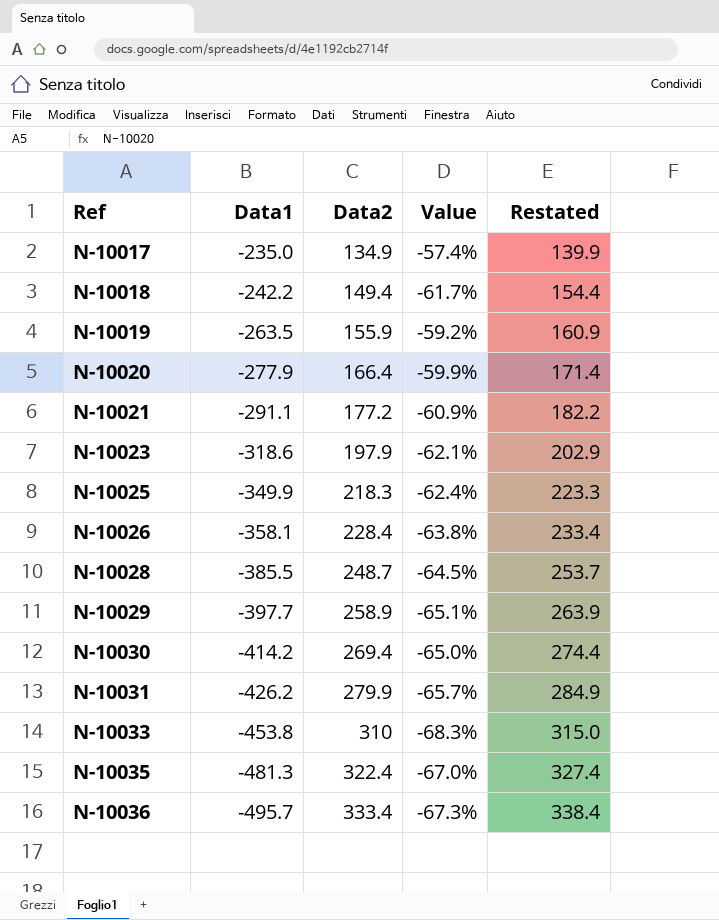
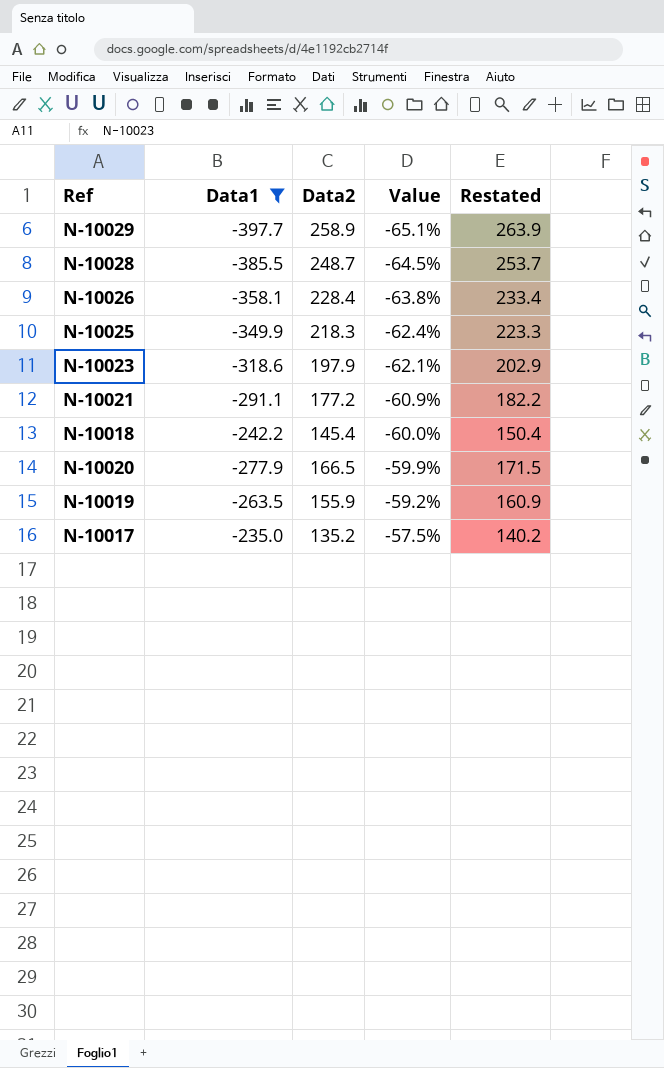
filter: none -> Data1 >= -397.7
row order: Ref ascending -> Value ascending
N-10018 | Data2: 149.4 -> 145.4
N-10018 | Value: -61.7% -> -60.0%
N-10018 | Restated: 154.4 -> 150.4
N-10020 | Data2: 166.4 -> 166.5
N-10020 | Restated: 171.4 -> 171.5
N-10017 | Data2: 134.9 -> 135.2
N-10017 | Value: -57.4% -> -57.5%
N-10017 | Restated: 139.9 -> 140.2

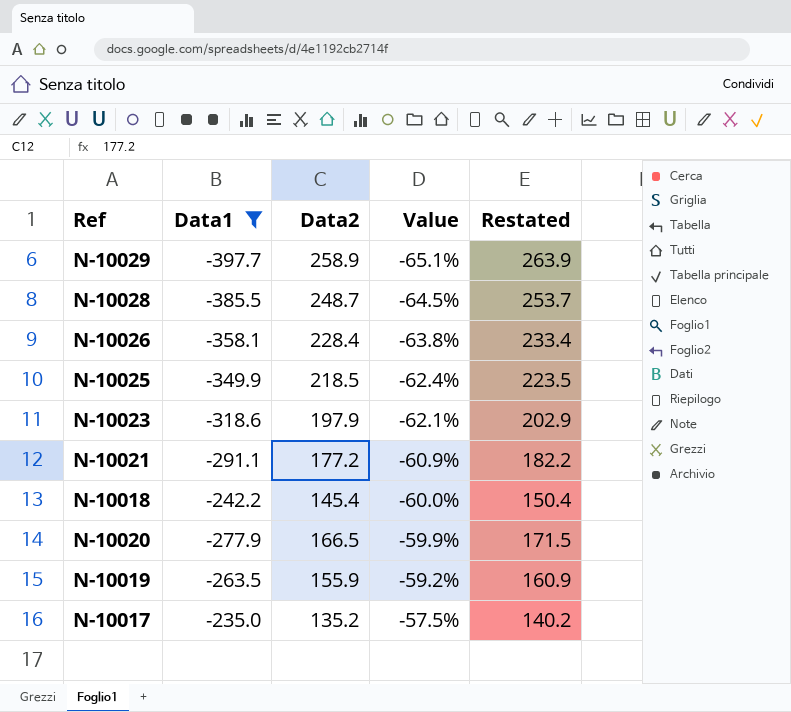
N-10025 | Data2: 218.3 -> 218.5
N-10025 | Restated: 223.3 -> 223.5

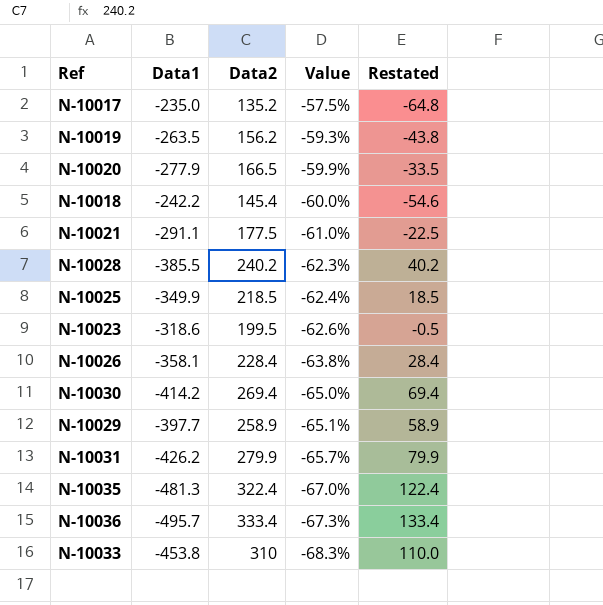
filter: Data1 >= -397.7 -> none
row order: Value ascending -> Value descending
column Restated | formula: [Data2] + 5 -> [Data2] - 200
N-10019 | Data2: 155.9 -> 156.2
N-10019 | Value: -59.2% -> -59.3%
N-10021 | Data2: 177.2 -> 177.5
N-10021 | Value: -60.9% -> -61.0%
N-10028 | Data2: 248.7 -> 240.2
N-10028 | Value: -64.5% -> -62.3%
N-10023 | Data2: 197.9 -> 199.5
N-10023 | Value: -62.1% -> -62.6%

